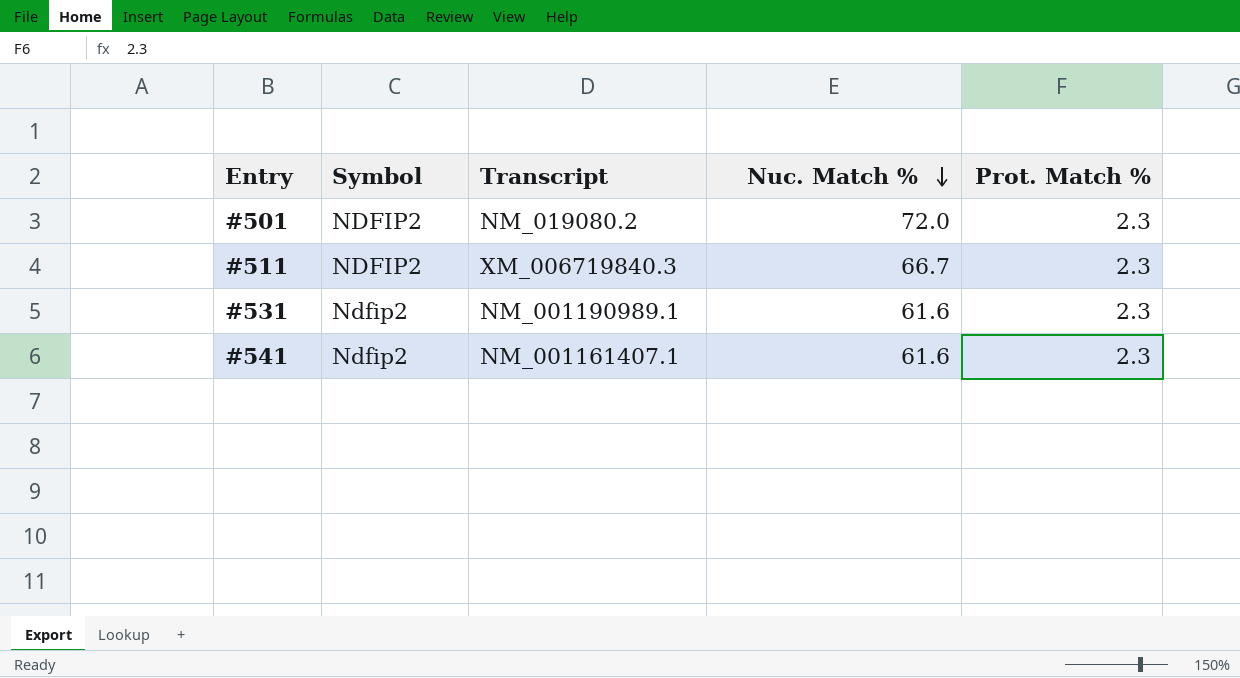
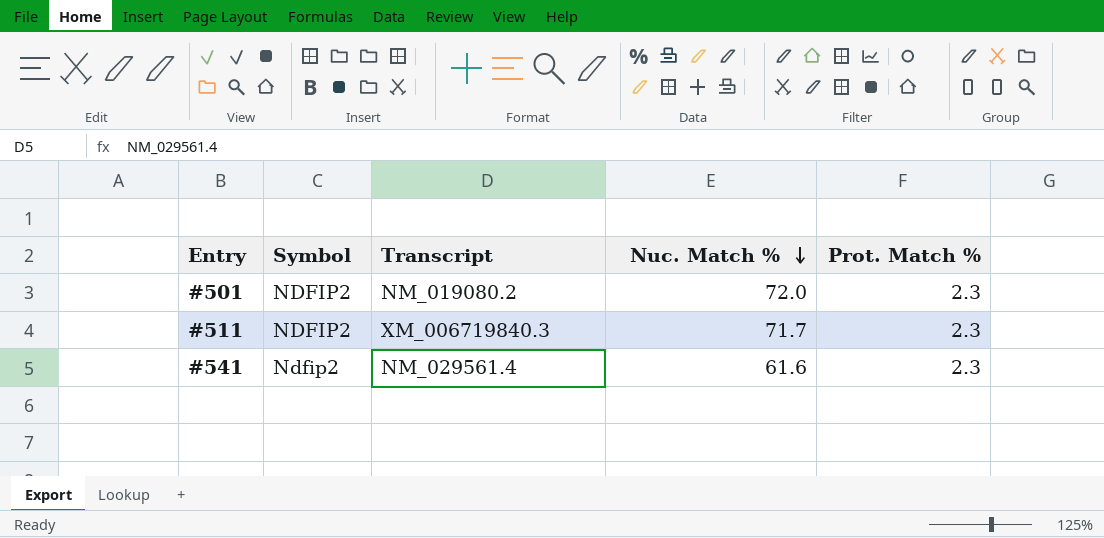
row #531: Ndfip2 | NM_001190989.1 | 61.6 | 2.3 -> none
#511 | Nuc. Match %: 66.7 -> 71.7
#541 | Transcript: NM_001161407.1 -> NM_029561.4

